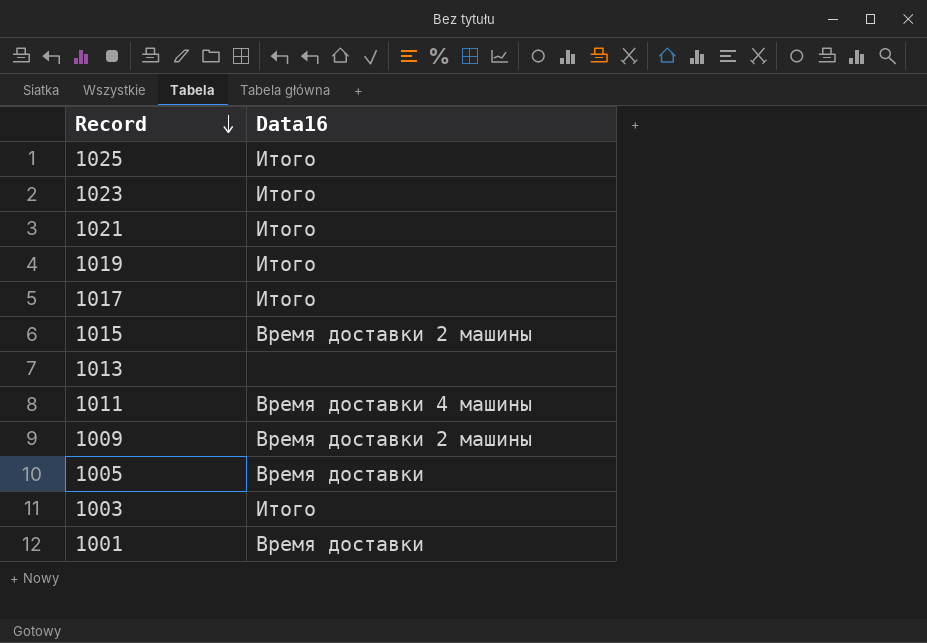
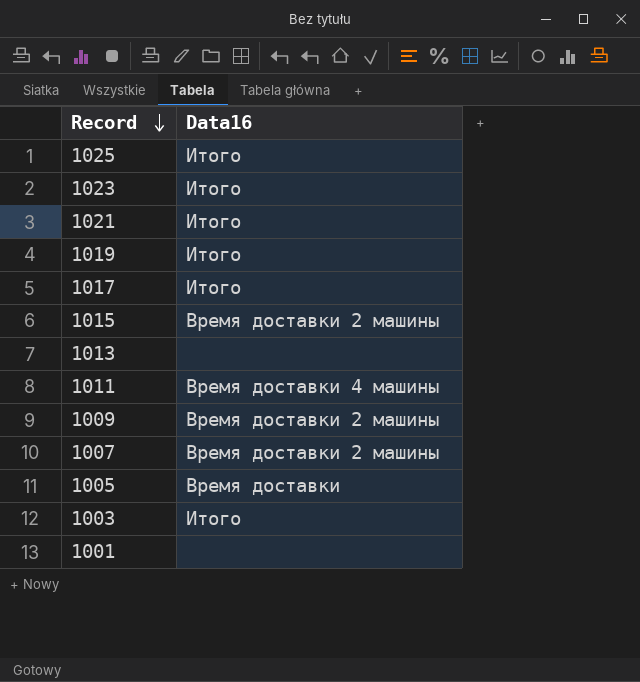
row 1007: none -> Время доставки 2 машины
1001 | Data16: Время доставки -> none

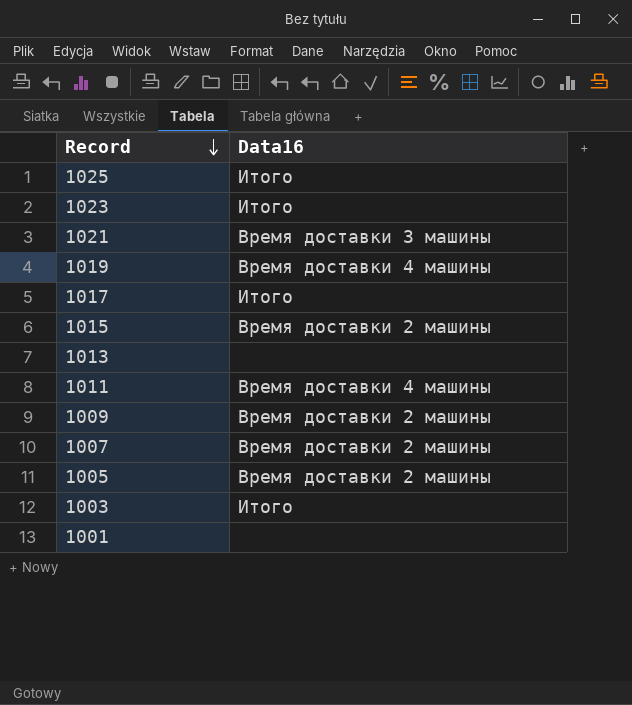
1021 | Data16: Итого -> Время доставки 3 машины
1019 | Data16: Итого -> Время доставки 4 машины
1005 | Data16: Время доставки -> Время доставки 2 машины

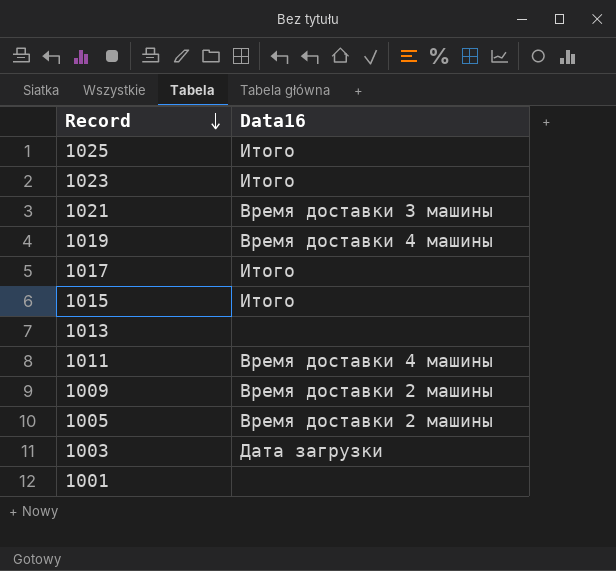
row 1007: Время доставки 2 машины -> none
1015 | Data16: Время доставки 2 машины -> Итого
1003 | Data16: Итого -> Дата загрузки

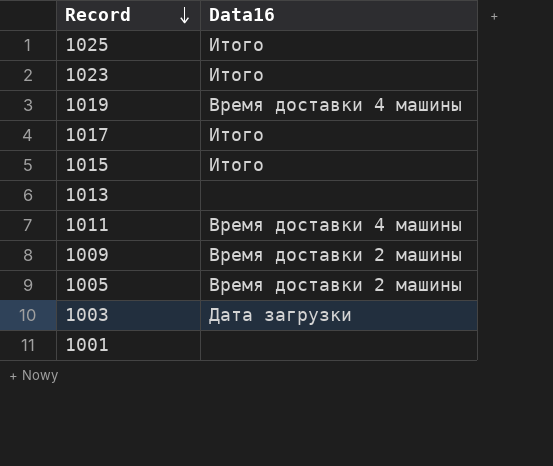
row 1021: Время доставки 3 машины -> none

